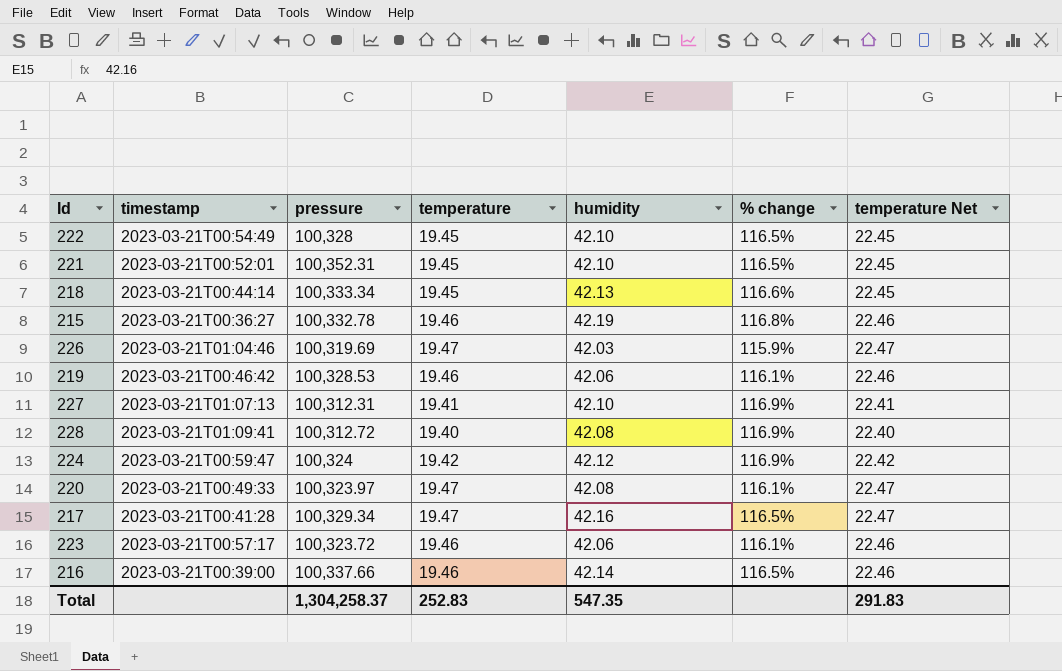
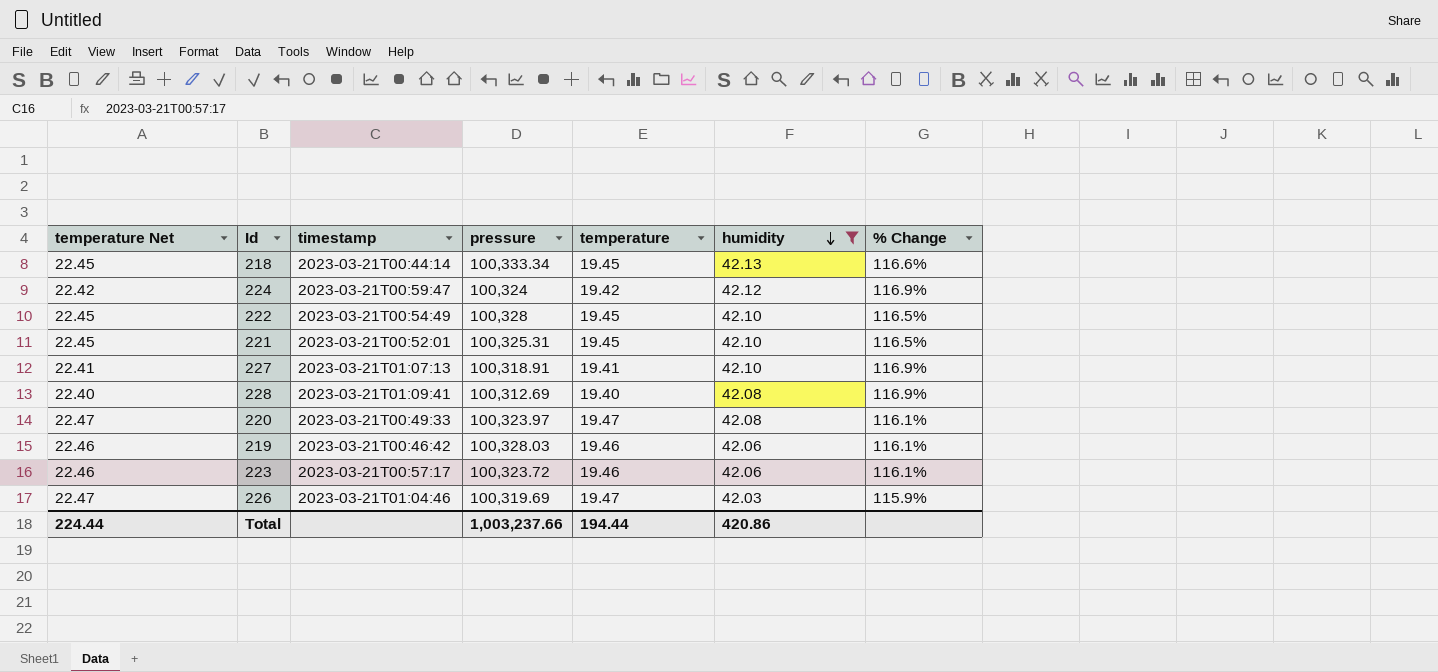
filter: none -> humidity <= 42.13
row order: none -> humidity descending
column temperature Net | position: 7 -> 1
column name: % change -> % Change
221 | pressure: 100,352.31 -> 100,325.31
227 | pressure: 100,312.31 -> 100,318.91
228 | pressure: 100,312.72 -> 100,312.69
219 | pressure: 100,328.53 -> 100,328.03
Total | temperature Net: 291.83 -> 224.44
Total | pressure: 1,304,258.37 -> 1,003,237.66
Total | temperature: 252.83 -> 194.44
Total | humidity: 547.35 -> 420.86

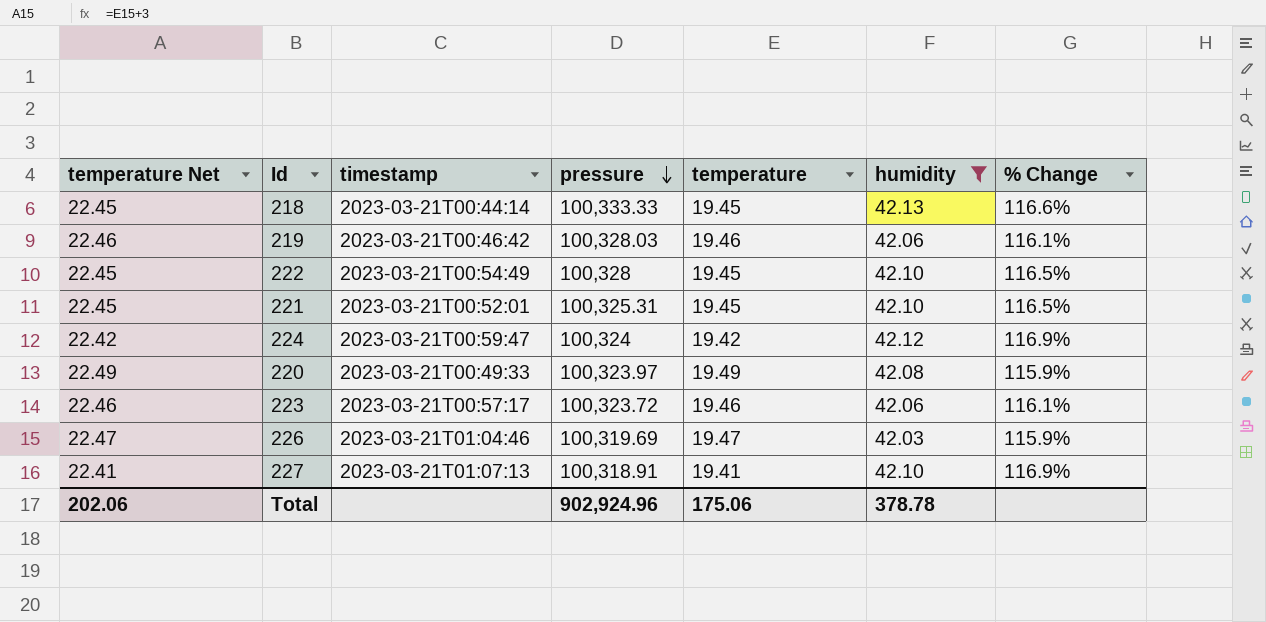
row order: humidity descending -> pressure descending
row 228: 22.40 | 2023-03-21T01:09:41 | 100,312.69 | 19.40 | 42.08 | 116.9% -> none
218 | pressure: 100,333.34 -> 100,333.33
220 | temperature Net: 22.47 -> 22.49
220 | temperature: 19.47 -> 19.49
220 | % Change: 116.1% -> 115.9%
Total | temperature Net: 224.44 -> 202.06
Total | pressure: 1,003,237.66 -> 902,924.96
Total | temperature: 194.44 -> 175.06
Total | humidity: 420.86 -> 378.78

